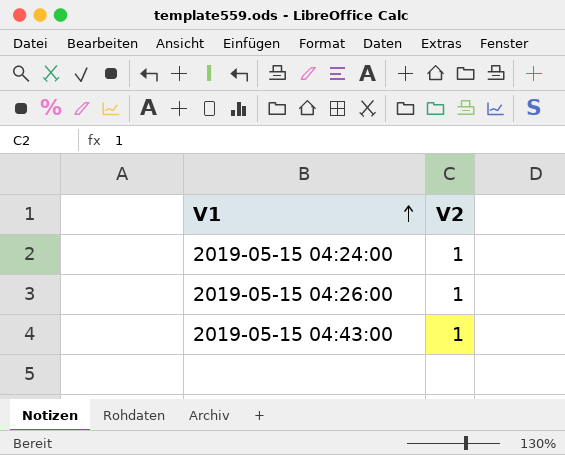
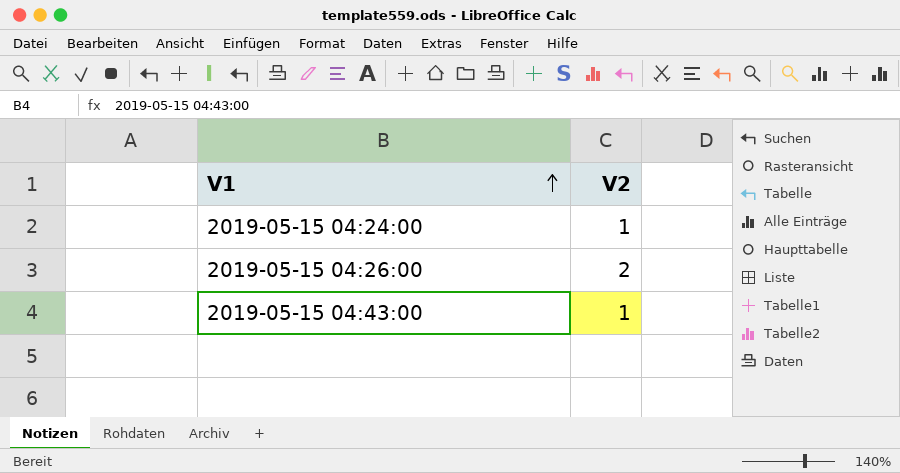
2019-05-15 04:26:00 | V2: 1 -> 2

